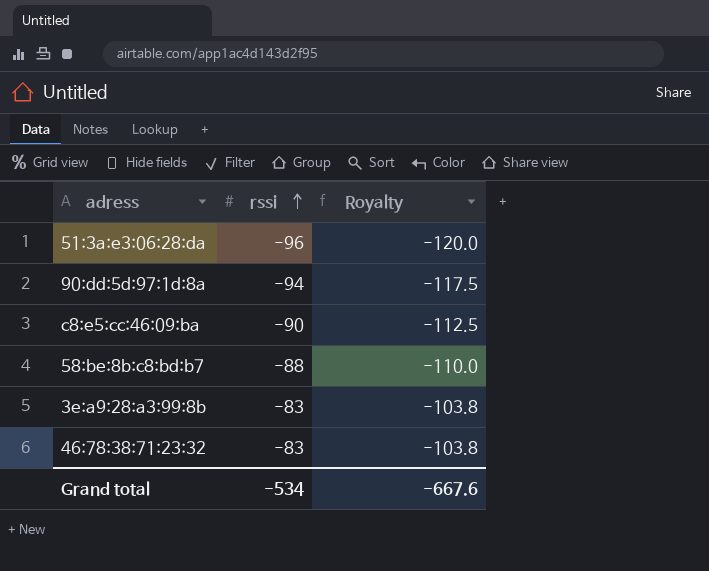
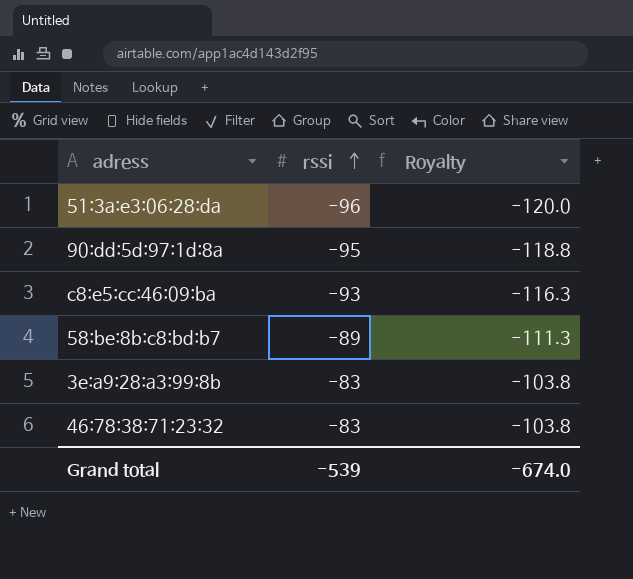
90:dd:5d:97:1d:8a | rssi: -94 -> -95
90:dd:5d:97:1d:8a | Royalty: -117.5 -> -118.8
c8:e5:cc:46:09:ba | rssi: -90 -> -93
c8:e5:cc:46:09:ba | Royalty: -112.5 -> -116.3
58:be:8b:c8:bd:b7 | rssi: -88 -> -89
58:be:8b:c8:bd:b7 | Royalty: -110.0 -> -111.3
Grand total | rssi: -534 -> -539
Grand total | Royalty: -667.6 -> -674.0

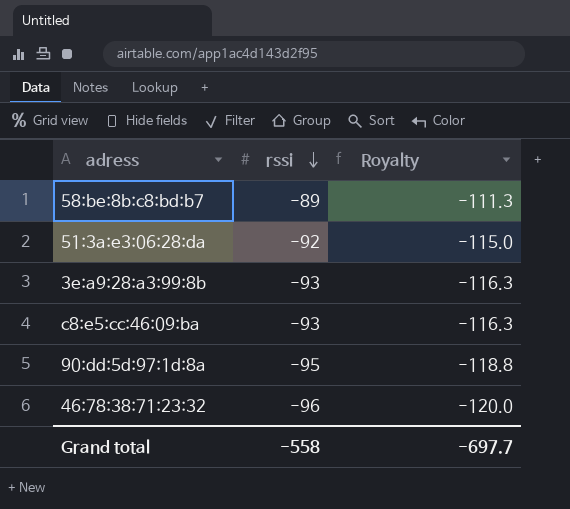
row order: rssi ascending -> rssi descending
51:3a:e3:06:28:da | rssi: -96 -> -92
51:3a:e3:06:28:da | Royalty: -120.0 -> -115.0
3e:a9:28:a3:99:8b | rssi: -83 -> -93
3e:a9:28:a3:99:8b | Royalty: -103.8 -> -116.3
46:78:38:71:23:32 | rssi: -83 -> -96
46:78:38:71:23:32 | Royalty: -103.8 -> -120.0
Grand total | rssi: -539 -> -558
Grand total | Royalty: -674.0 -> -697.7

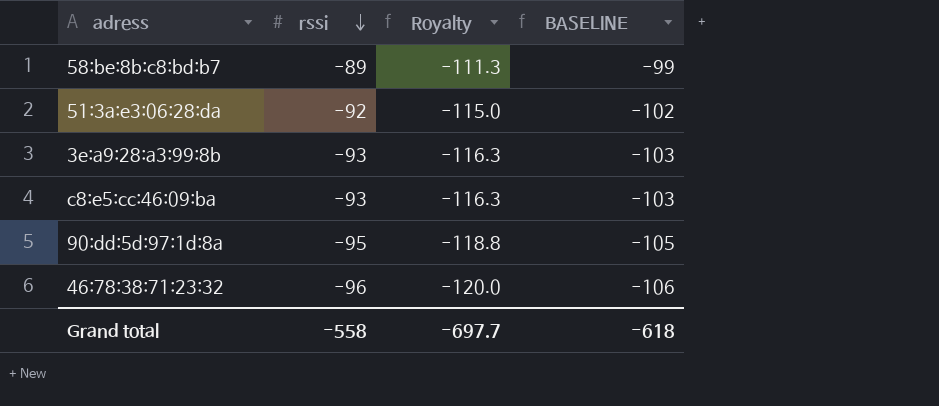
column BASELINE | formula: none -> [rssi] - 10

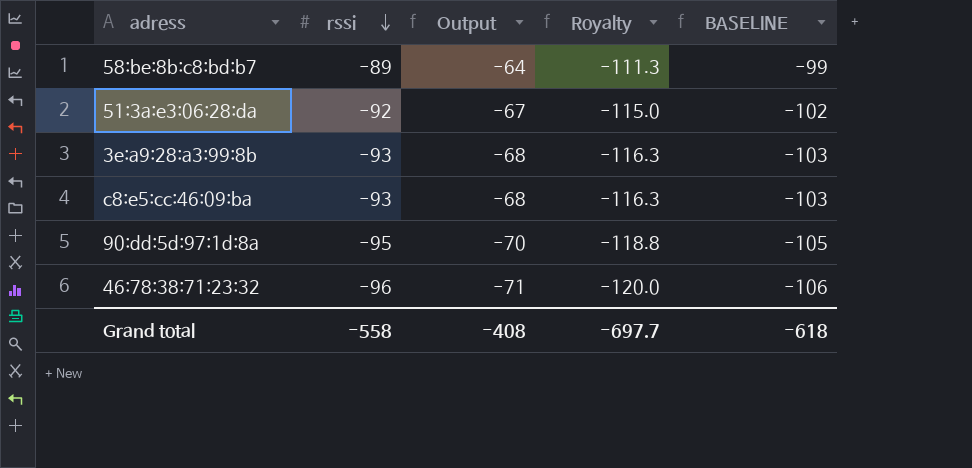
column Output | formula: none -> [rssi] + 25

